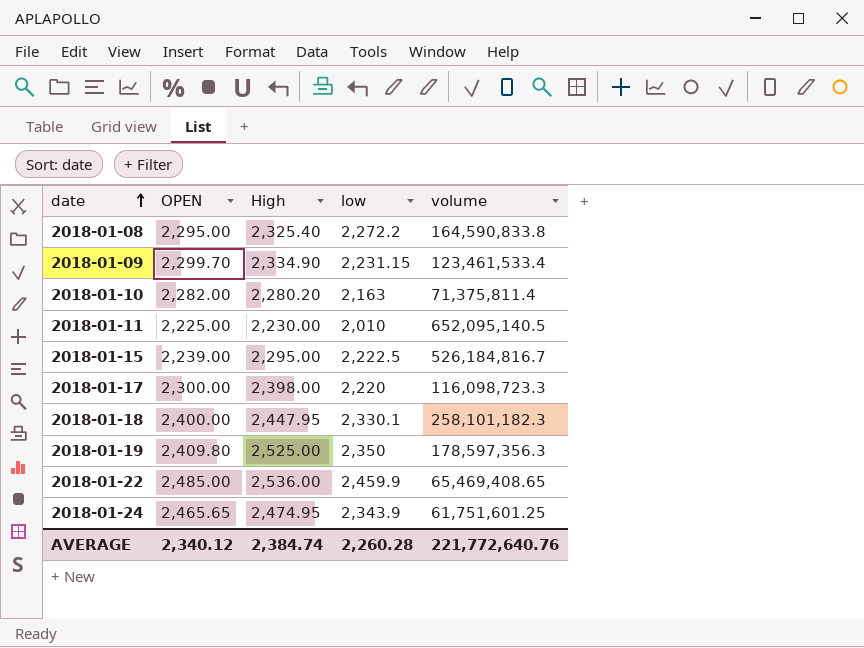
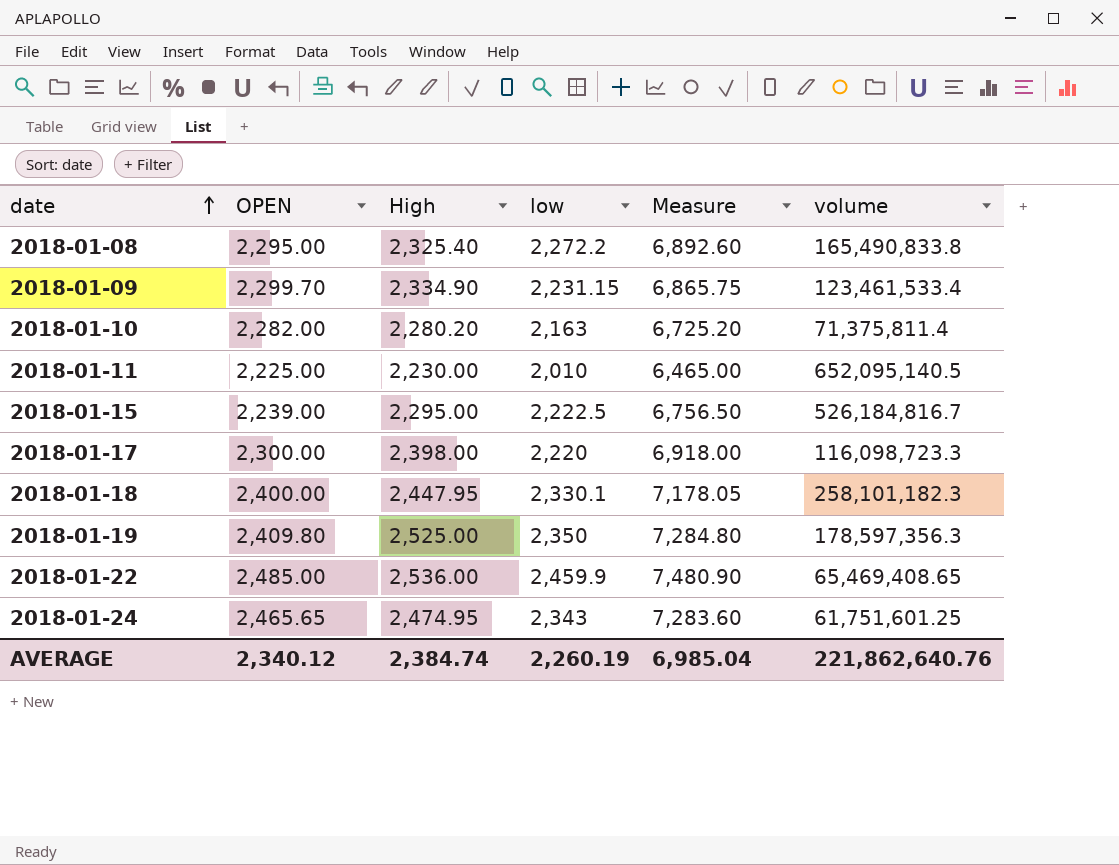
column Measure | formula: none -> [OPEN] + [High] + [low]
2018-01-08 | volume: 164,590,833.8 -> 165,490,833.8
2018-01-24 | low: 2,343.9 -> 2,343
AVERAGE | low: 2,260.28 -> 2,260.19
AVERAGE | volume: 221,772,640.76 -> 221,862,640.76

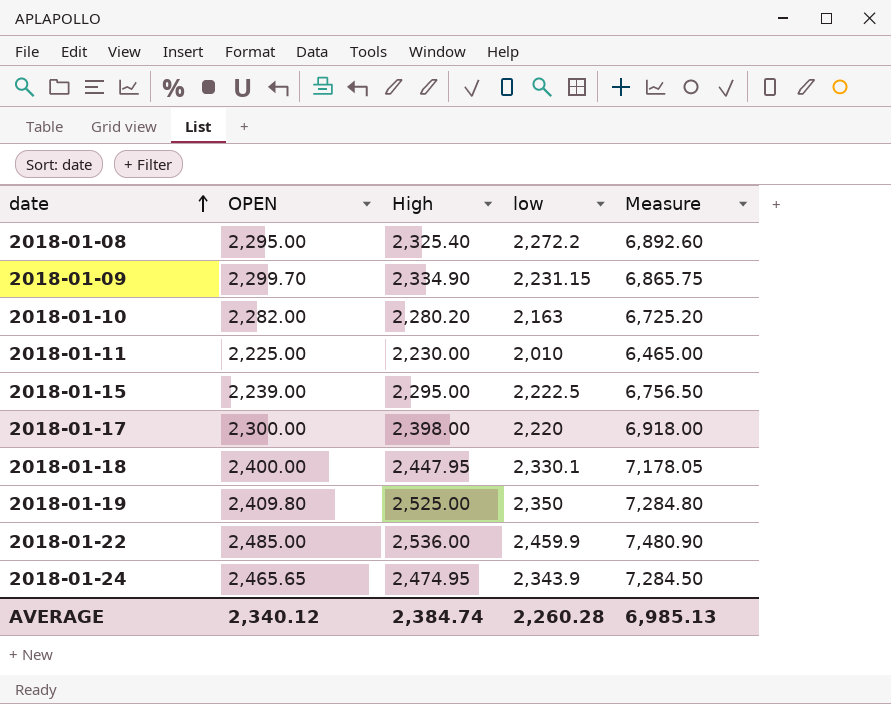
column volume | position: 6 -> none
2018-01-24 | low: 2,343 -> 2,343.9
2018-01-24 | Measure: 7,283.60 -> 7,284.50
AVERAGE | low: 2,260.19 -> 2,260.28
AVERAGE | Measure: 6,985.04 -> 6,985.13

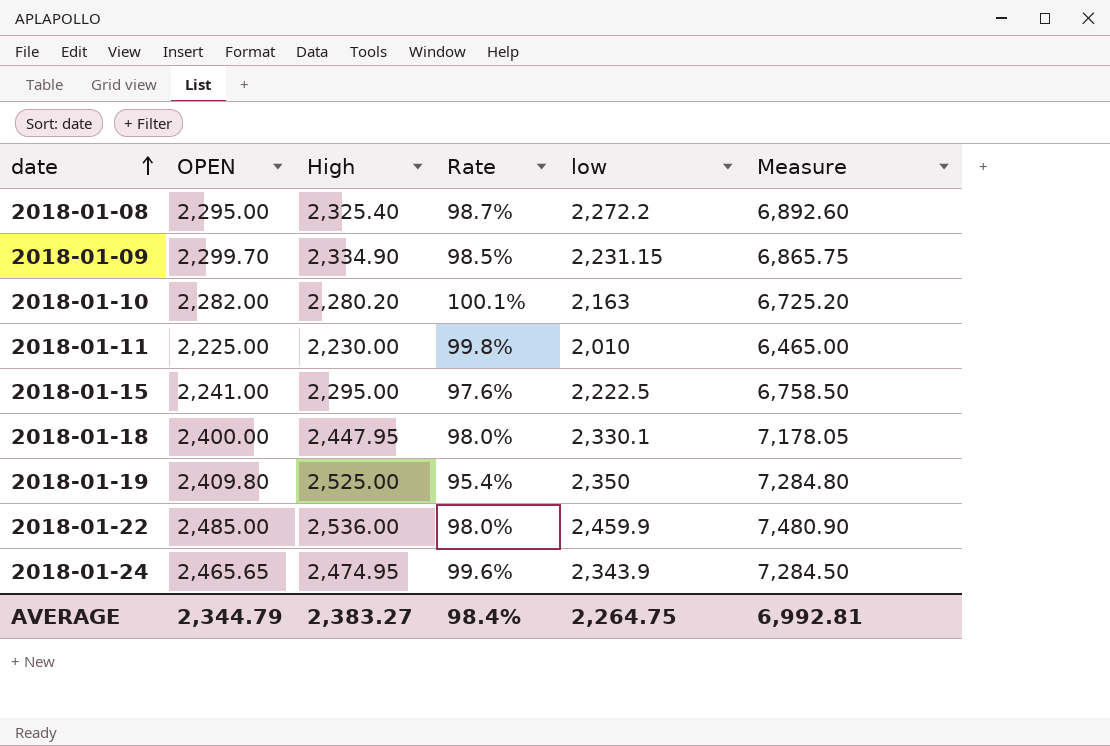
column Rate | formula: none -> [OPEN] / [High]
row 2018-01-17: 2,300.00 | 2,398.00 | 2,220 | 6,918.00 -> none
2018-01-15 | OPEN: 2,239.00 -> 2,241.00
2018-01-15 | Measure: 6,756.50 -> 6,758.50
AVERAGE | OPEN: 2,340.12 -> 2,344.79
AVERAGE | High: 2,384.74 -> 2,383.27
AVERAGE | low: 2,260.28 -> 2,264.75
AVERAGE | Measure: 6,985.13 -> 6,992.81

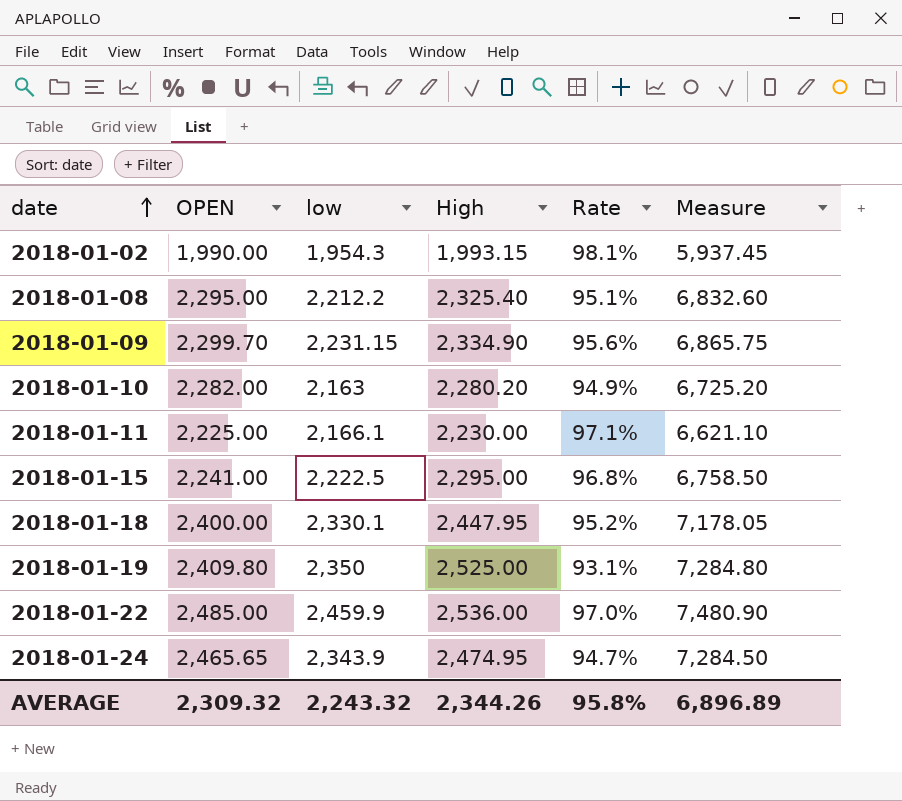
column low | position: 5 -> 3
column Rate | formula: [OPEN] / [High] -> [low] / [High]
row 2018-01-02: none -> 1,990.00 | 1,954.3 | 1,993.15 | 98.1% | 5,937.45
2018-01-08 | low: 2,272.2 -> 2,212.2
2018-01-08 | Measure: 6,892.60 -> 6,832.60
2018-01-11 | low: 2,010 -> 2,166.1
2018-01-11 | Measure: 6,465.00 -> 6,621.10
AVERAGE | OPEN: 2,344.79 -> 2,309.32
AVERAGE | low: 2,264.75 -> 2,243.32
AVERAGE | High: 2,383.27 -> 2,344.26
AVERAGE | Rate: 98.4% -> 95.8%
AVERAGE | Measure: 6,992.81 -> 6,896.89

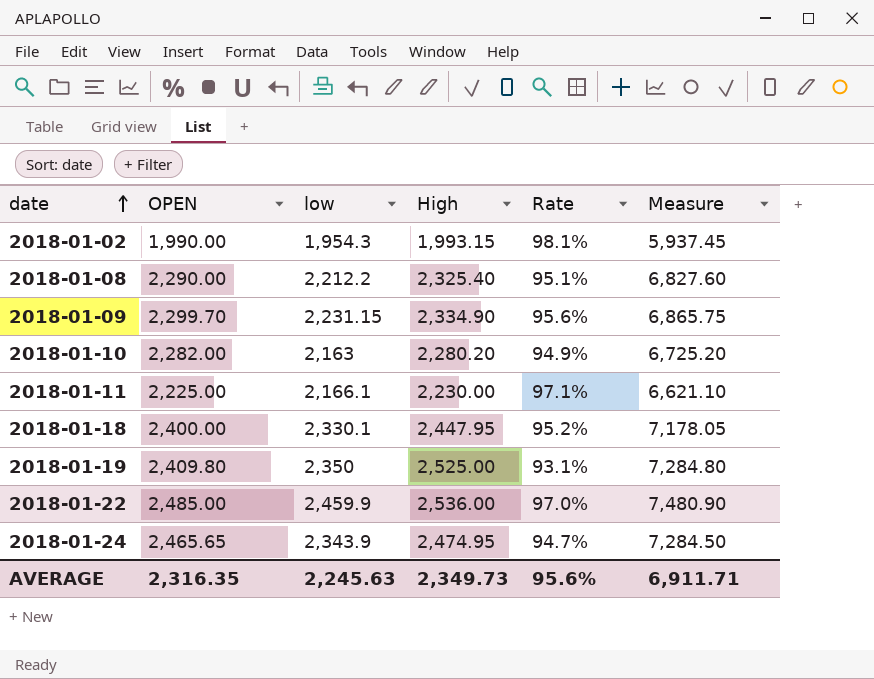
row 2018-01-15: 2,241.00 | 2,222.5 | 2,295.00 | 96.8% | 6,758.50 -> none
2018-01-08 | OPEN: 2,295.00 -> 2,290.00
2018-01-08 | Measure: 6,832.60 -> 6,827.60
AVERAGE | OPEN: 2,309.32 -> 2,316.35
AVERAGE | low: 2,243.32 -> 2,245.63
AVERAGE | High: 2,344.26 -> 2,349.73
AVERAGE | Rate: 95.8% -> 95.6%
AVERAGE | Measure: 6,896.89 -> 6,911.71

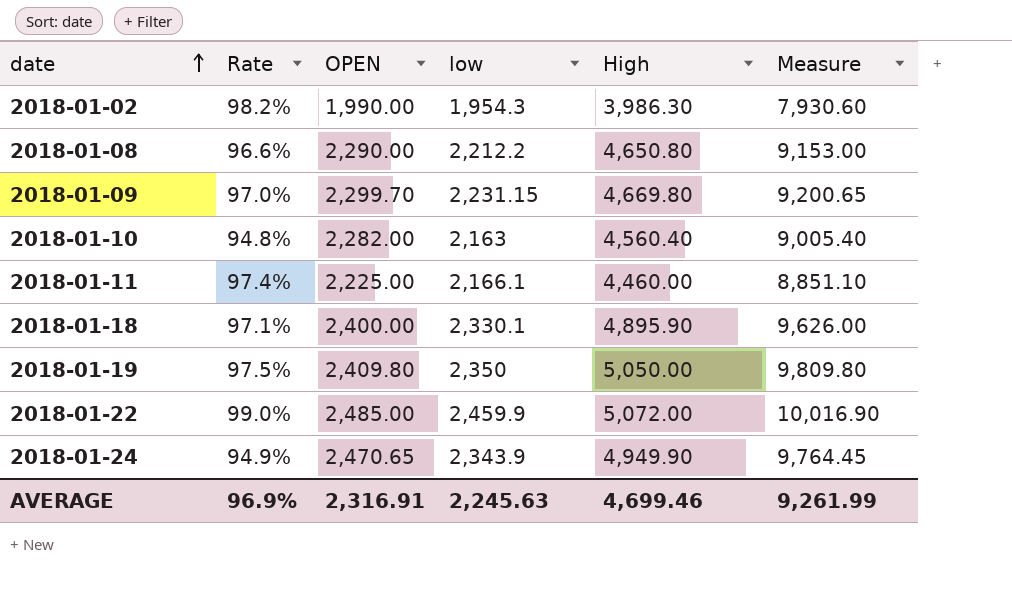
column Rate | formula: [low] / [High] -> [low] / [OPEN]
column Rate | position: 5 -> 2
2018-01-02 | High: 1,993.15 -> 3,986.30
2018-01-02 | Measure: 5,937.45 -> 7,930.60
2018-01-08 | High: 2,325.40 -> 4,650.80
2018-01-08 | Measure: 6,827.60 -> 9,153.00
2018-01-09 | High: 2,334.90 -> 4,669.80
2018-01-09 | Measure: 6,865.75 -> 9,200.65
2018-01-10 | High: 2,280.20 -> 4,560.40
2018-01-10 | Measure: 6,725.20 -> 9,005.40
2018-01-11 | High: 2,230.00 -> 4,460.00
2018-01-11 | Measure: 6,621.10 -> 8,851.10
2018-01-18 | High: 2,447.95 -> 4,895.90
2018-01-18 | Measure: 7,178.05 -> 9,626.00
2018-01-19 | High: 2,525.00 -> 5,050.00
2018-01-19 | Measure: 7,284.80 -> 9,809.80
2018-01-22 | High: 2,536.00 -> 5,072.00
2018-01-22 | Measure: 7,480.90 -> 10,016.90
2018-01-24 | OPEN: 2,465.65 -> 2,470.65
2018-01-24 | High: 2,474.95 -> 4,949.90
2018-01-24 | Measure: 7,284.50 -> 9,764.45
AVERAGE | Rate: 95.6% -> 96.9%
AVERAGE | OPEN: 2,316.35 -> 2,316.91
AVERAGE | High: 2,349.73 -> 4,699.46
AVERAGE | Measure: 6,911.71 -> 9,261.99

